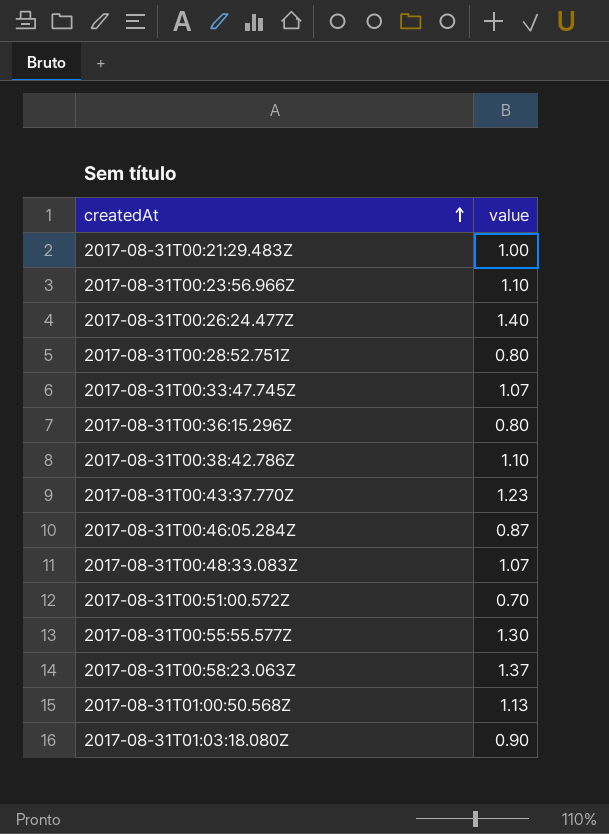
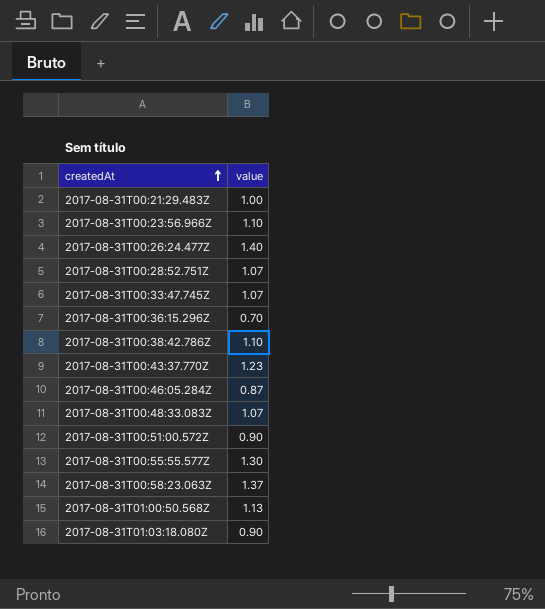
2017-08-31T00:28:52.751Z | value: 0.80 -> 1.07
2017-08-31T00:36:15.296Z | value: 0.80 -> 0.70
2017-08-31T00:51:00.572Z | value: 0.70 -> 0.90

